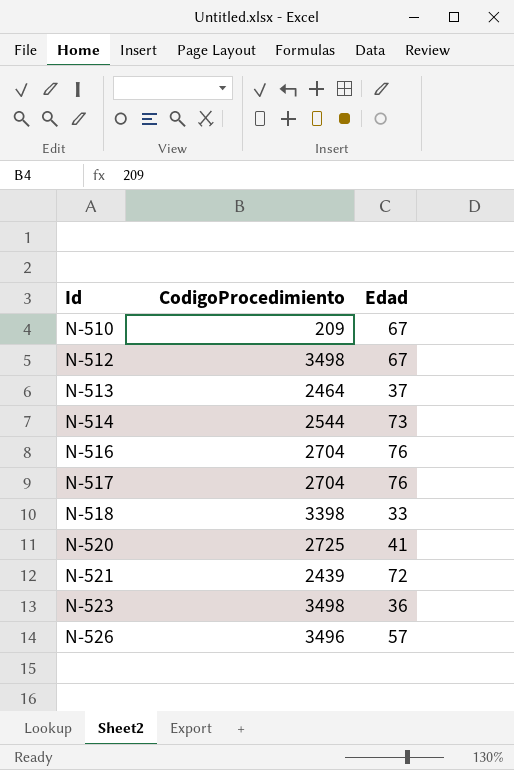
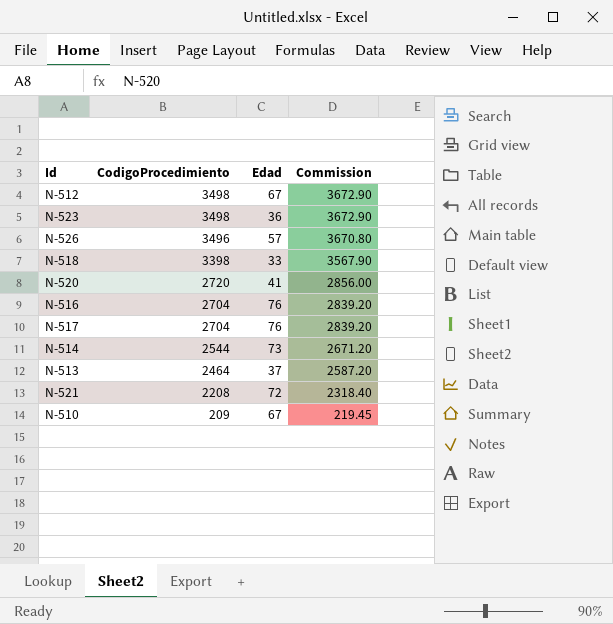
row order: Id ascending -> CodigoProcedimiento descending
column Commission | formula: none -> [CodigoProcedimiento] * 1.05
N-520 | CodigoProcedimiento: 2725 -> 2720
N-521 | CodigoProcedimiento: 2439 -> 2208

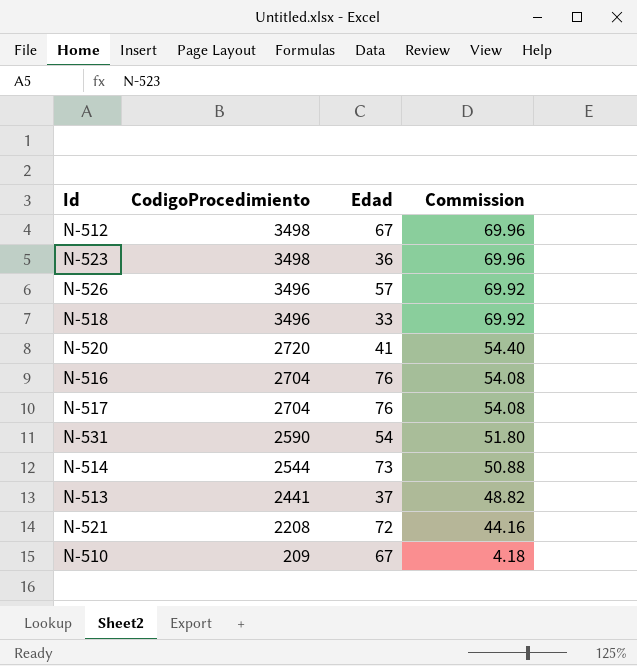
column Commission | formula: [CodigoProcedimiento] * 1.05 -> [CodigoProcedimiento] * 0.02
N-518 | CodigoProcedimiento: 3398 -> 3496
row N-531: none -> 2590 | 54 | 51.80
N-513 | CodigoProcedimiento: 2464 -> 2441

